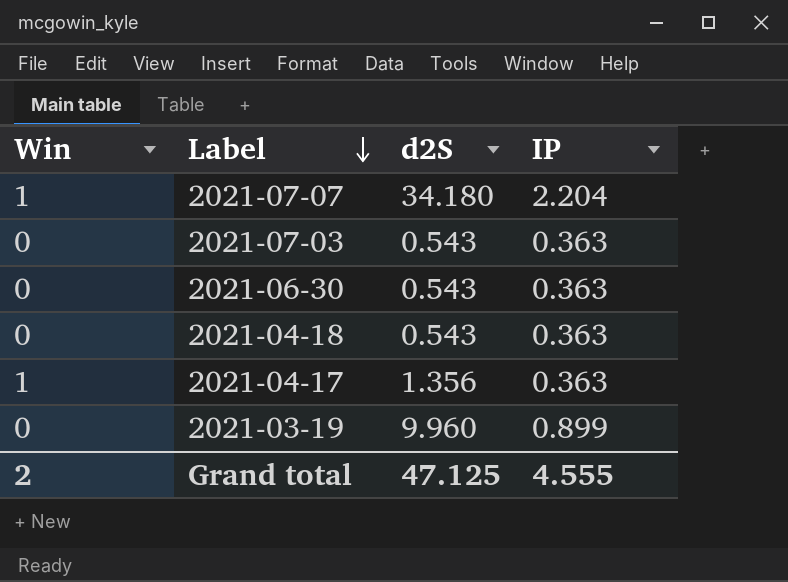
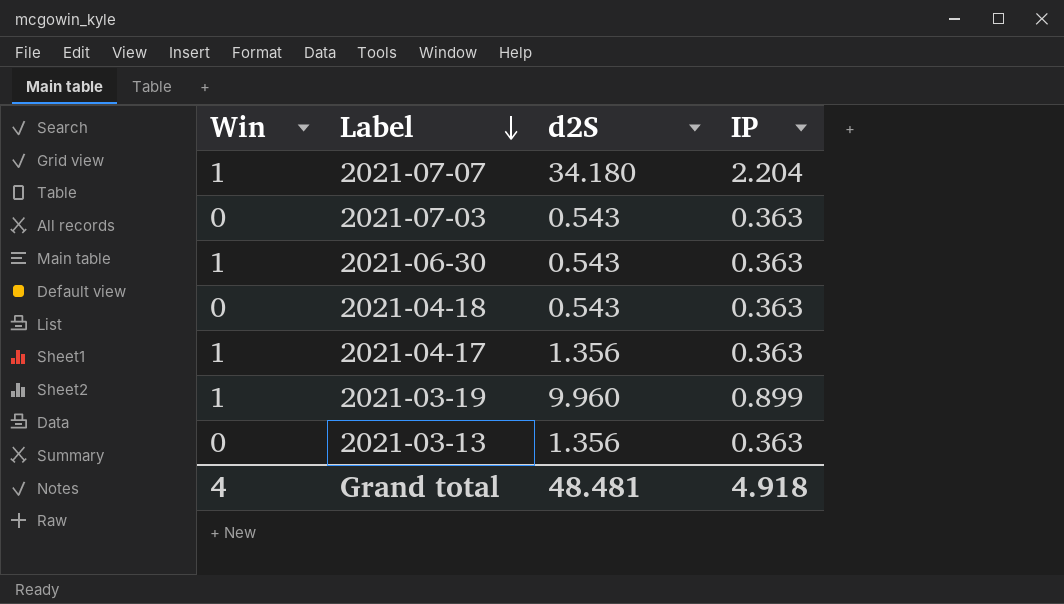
2021-06-30 | Win: 0 -> 1
2021-03-19 | Win: 0 -> 1
row 2021-03-13: none -> 0 | 1.356 | 0.363
Grand total | Win: 2 -> 4
Grand total | d2S: 47.125 -> 48.481
Grand total | IP: 4.555 -> 4.918

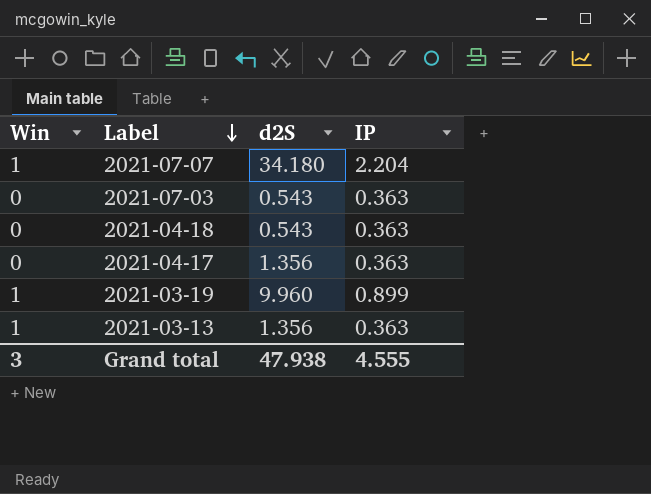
row 2021-06-30: 1 | 0.543 | 0.363 -> none
2021-04-17 | Win: 1 -> 0
2021-03-13 | Win: 0 -> 1
Grand total | Win: 4 -> 3
Grand total | d2S: 48.481 -> 47.938
Grand total | IP: 4.918 -> 4.555

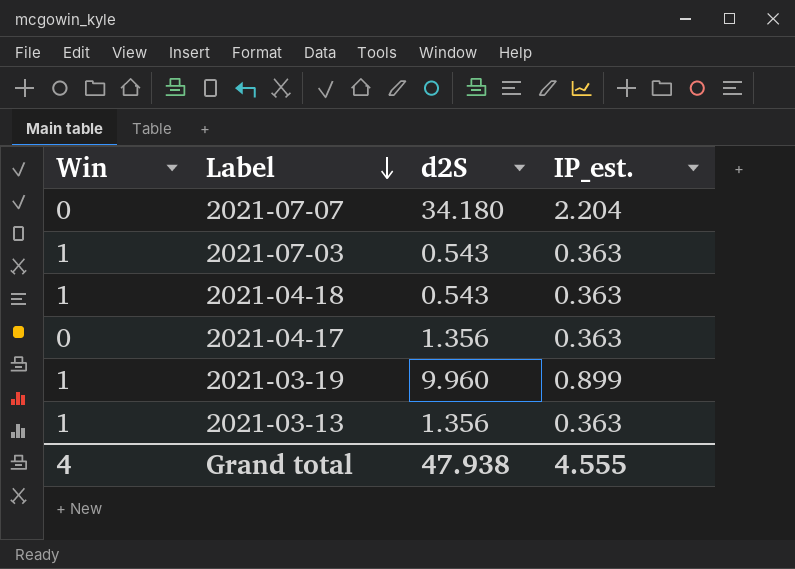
column name: IP -> IP_est.
2021-07-07 | Win: 1 -> 0
2021-07-03 | Win: 0 -> 1
2021-04-18 | Win: 0 -> 1
Grand total | Win: 3 -> 4

